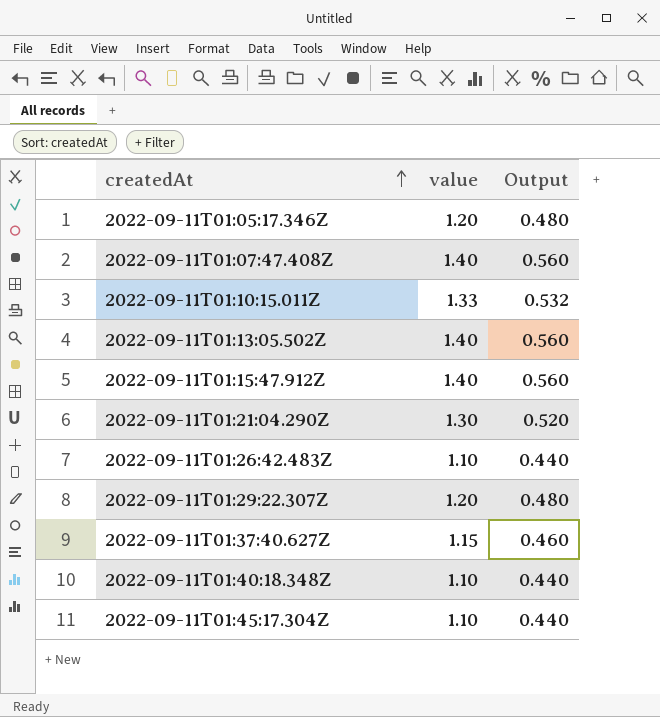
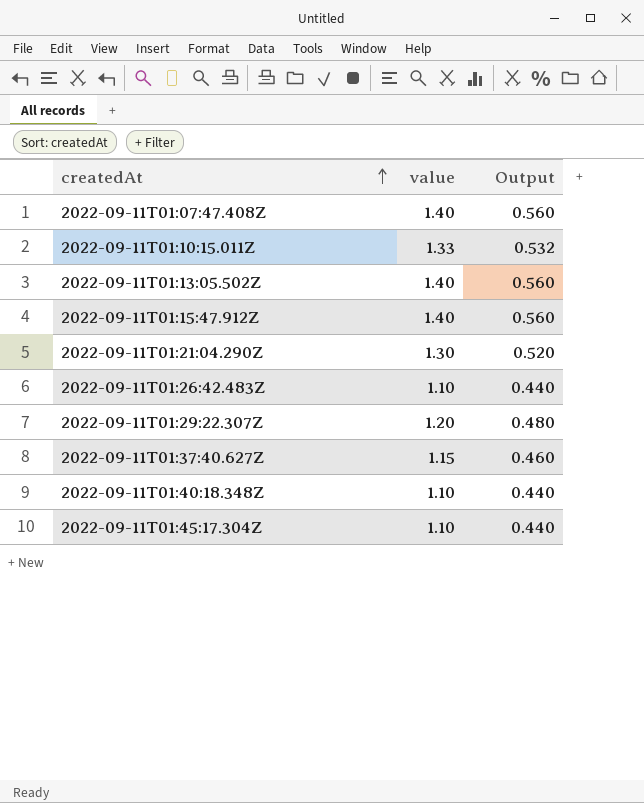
row 2022-09-11T01:05:17.346Z: 1.20 | 0.480 -> none

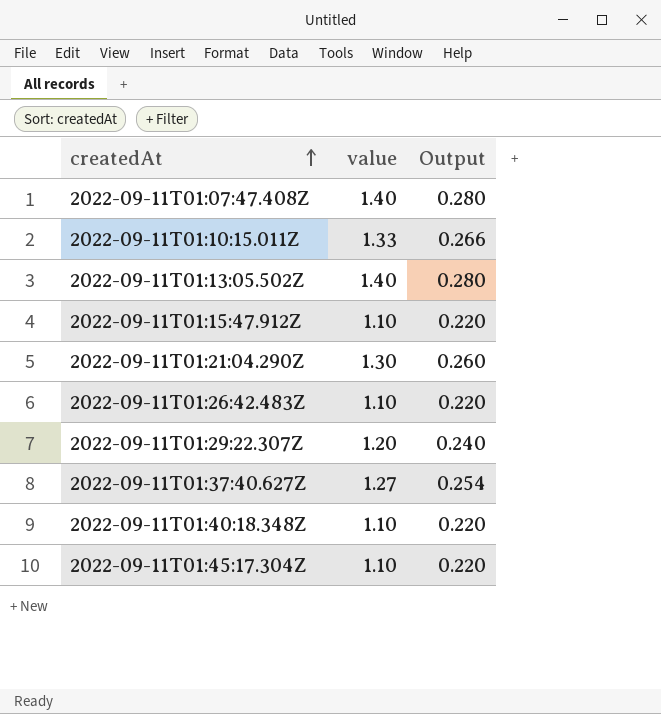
column Output | formula: [value] * 0.4 -> [value] * 0.2
2022-09-11T01:15:47.912Z | value: 1.40 -> 1.10
2022-09-11T01:37:40.627Z | value: 1.15 -> 1.27

